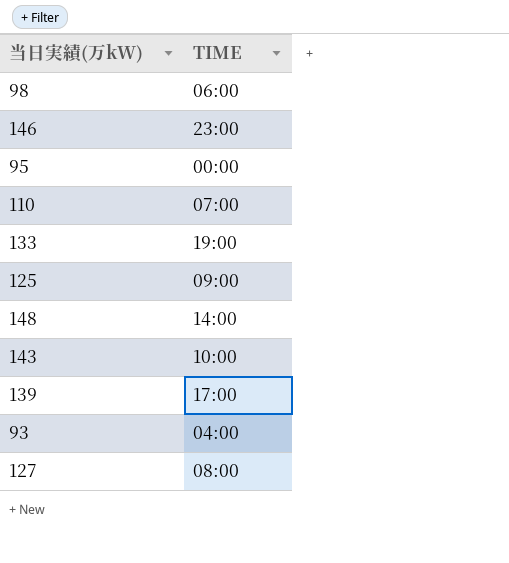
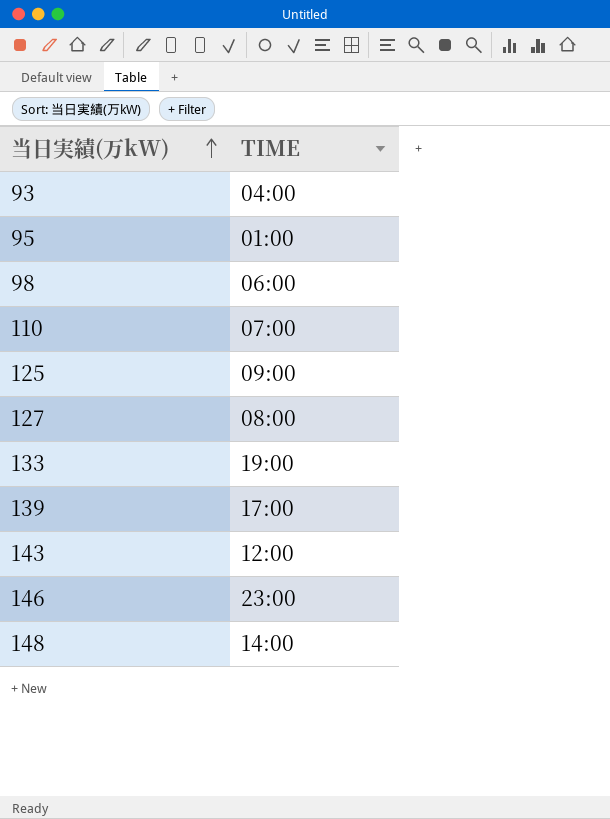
row order: none -> 当日実績(万kW) ascending
95 | TIME: 00:00 -> 01:00
143 | TIME: 10:00 -> 12:00

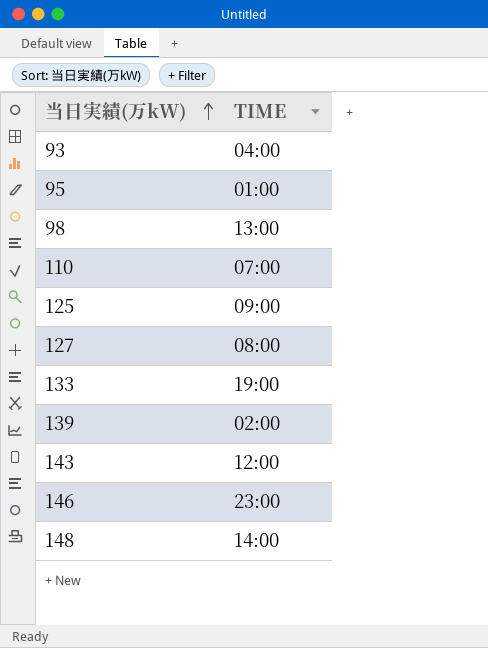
98 | TIME: 06:00 -> 13:00
139 | TIME: 17:00 -> 02:00

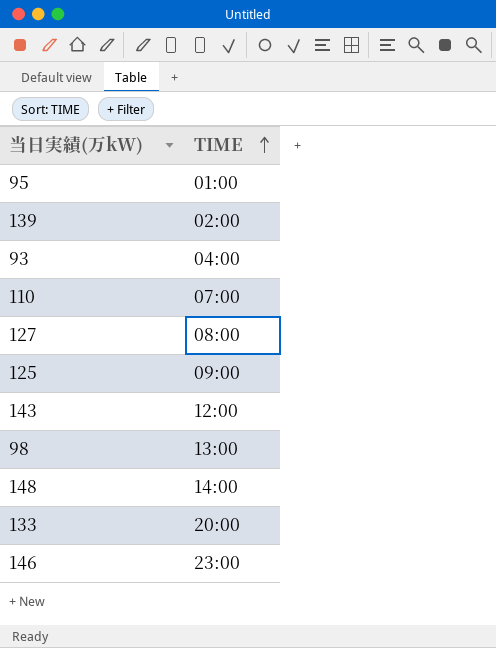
row order: 当日実績(万kW) ascending -> TIME ascending
133 | TIME: 19:00 -> 20:00

